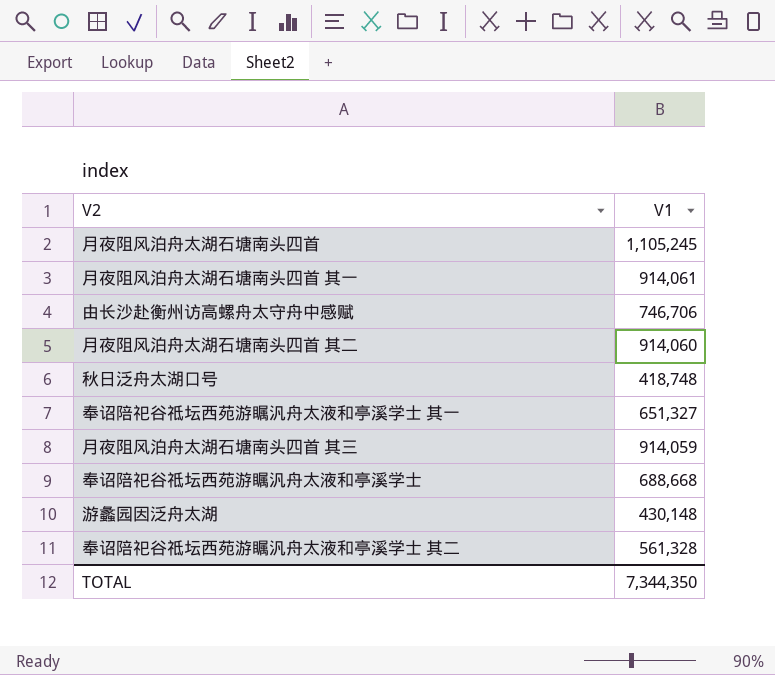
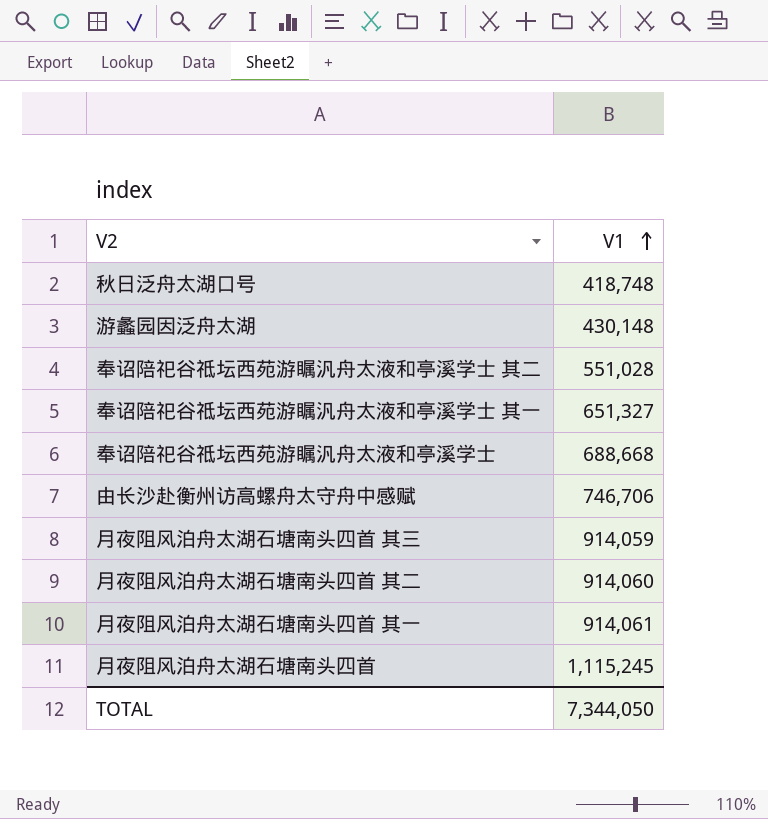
row order: none -> V1 ascending
奉诏陪祀谷祗坛西苑游瞩汎舟太液和亭溪学士 其二 | V1: 561,328 -> 551,028
月夜阻风泊舟太湖石塘南头四首 | V1: 1,105,245 -> 1,115,245
TOTAL | V1: 7,344,350 -> 7,344,050

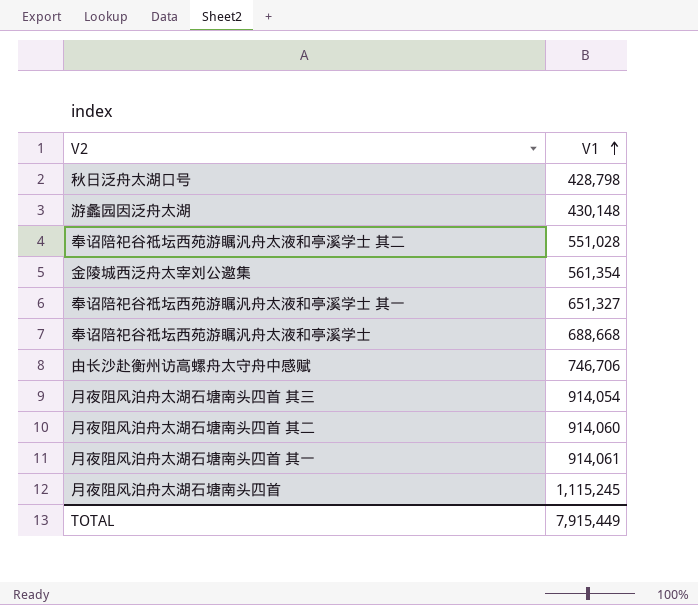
秋日泛舟太湖口号 | V1: 418,748 -> 428,798
row 金陵城西泛舟太宰刘公邀集: none -> 561,354
月夜阻风泊舟太湖石塘南头四首 其三 | V1: 914,059 -> 914,054
TOTAL | V1: 7,344,050 -> 7,915,449

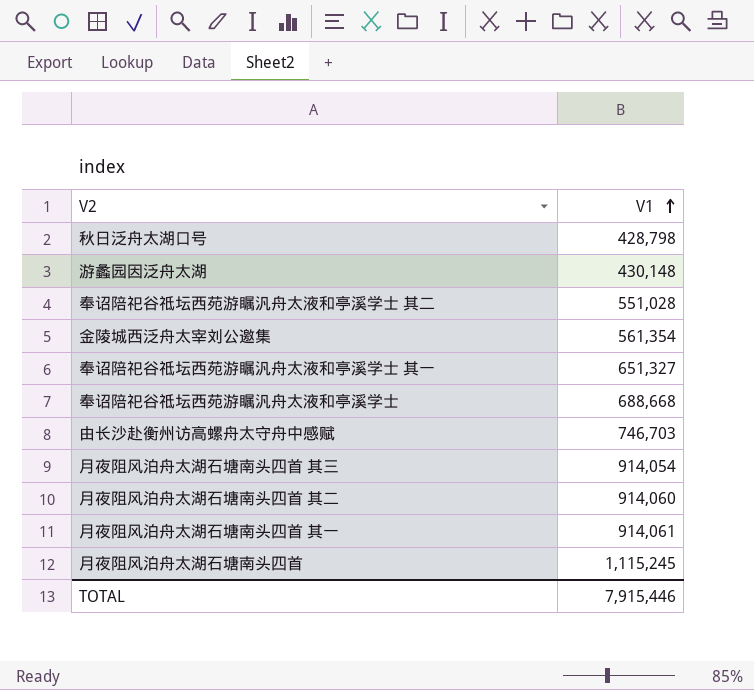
由长沙赴衡州访高螺舟太守舟中感赋 | V1: 746,706 -> 746,703
TOTAL | V1: 7,915,449 -> 7,915,446

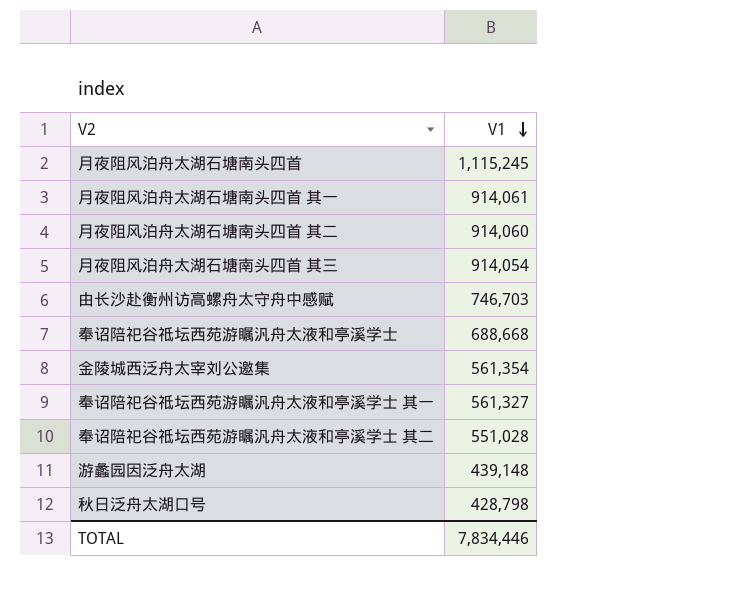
row order: V1 ascending -> V1 descending
奉诏陪祀谷祗坛西苑游瞩汎舟太液和亭溪学士 其一 | V1: 651,327 -> 561,327
游蠡园因泛舟太湖 | V1: 430,148 -> 439,148
TOTAL | V1: 7,915,446 -> 7,834,446

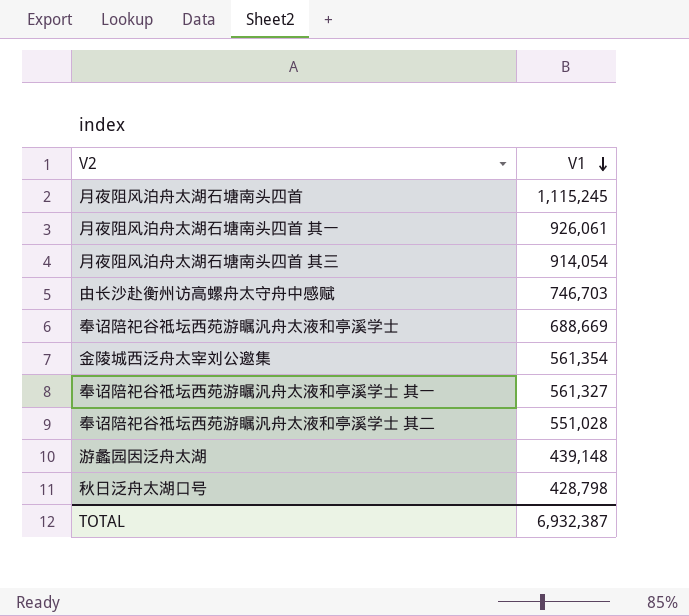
row 月夜阻风泊舟太湖石塘南头四首 其二: 914,060 -> none
月夜阻风泊舟太湖石塘南头四首 其一 | V1: 914,061 -> 926,061
奉诏陪祀谷祗坛西苑游瞩汎舟太液和亭溪学士 | V1: 688,668 -> 688,669
TOTAL | V1: 7,834,446 -> 6,932,387

